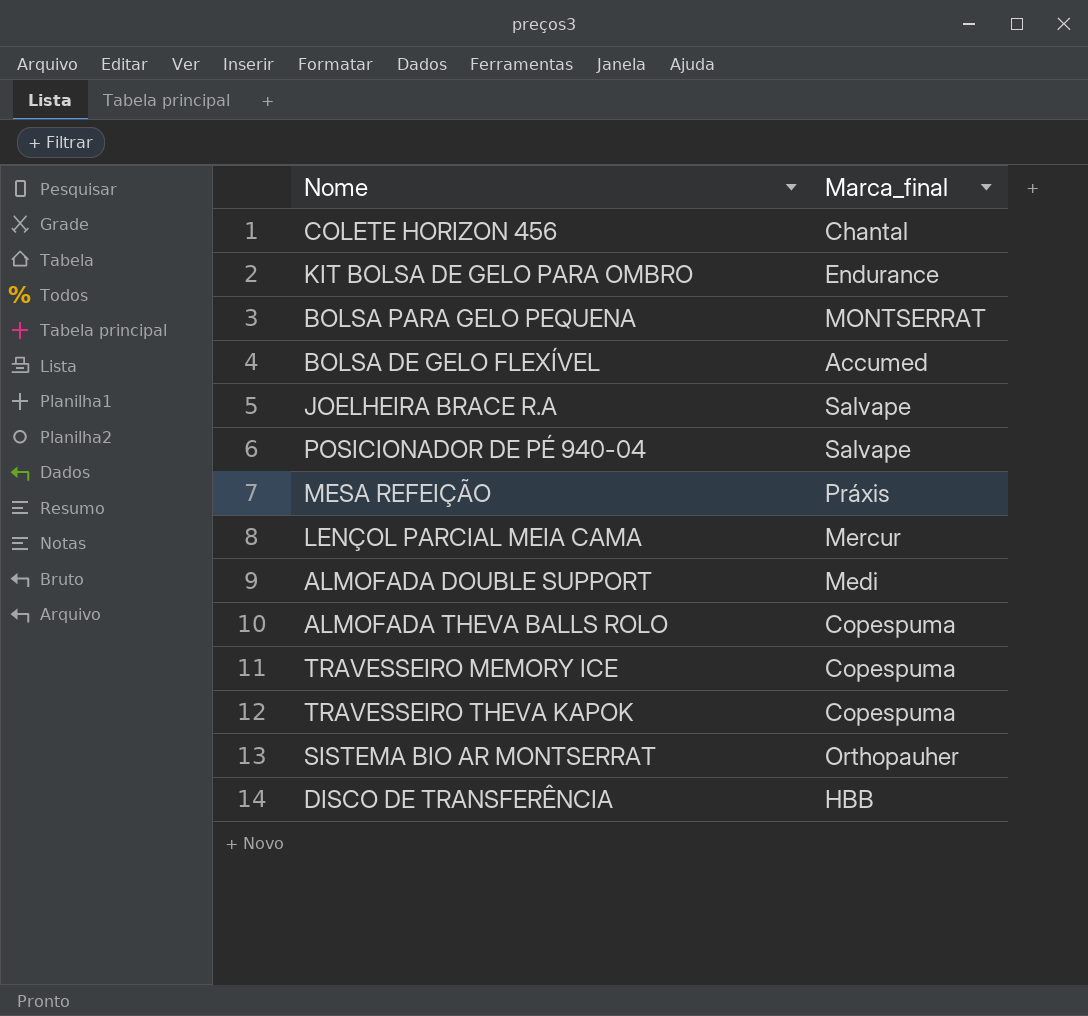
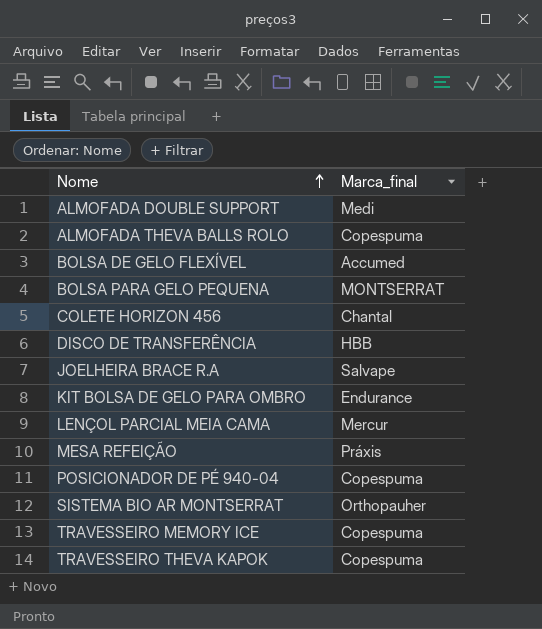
row order: none -> Nome ascending
POSICIONADOR DE PÉ 940-04 | Marca_final: Salvape -> Copespuma

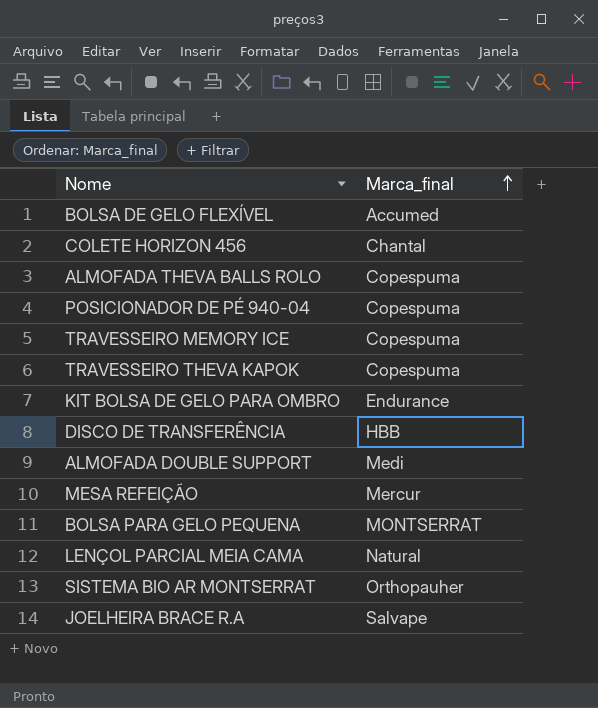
row order: Nome ascending -> Marca_final ascending
MESA REFEIÇÃO | Marca_final: Práxis -> Mercur
LENÇOL PARCIAL MEIA CAMA | Marca_final: Mercur -> Natural

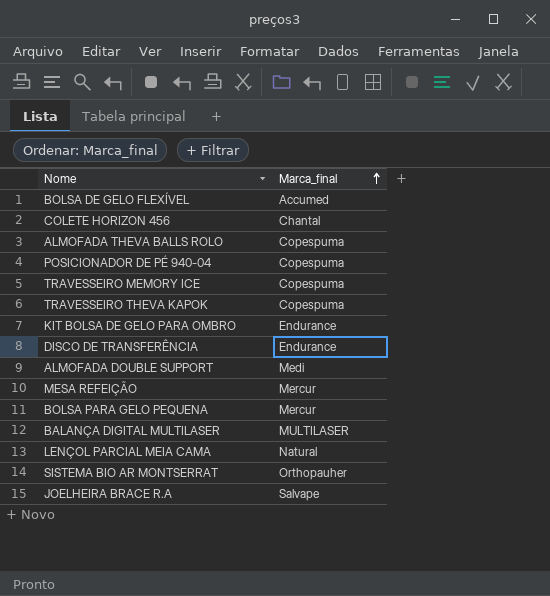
DISCO DE TRANSFERÊNCIA | Marca_final: HBB -> Endurance
BOLSA PARA GELO PEQUENA | Marca_final: MONTSERRAT -> Mercur
row BALANÇA DIGITAL MULTILASER: none -> MULTILASER

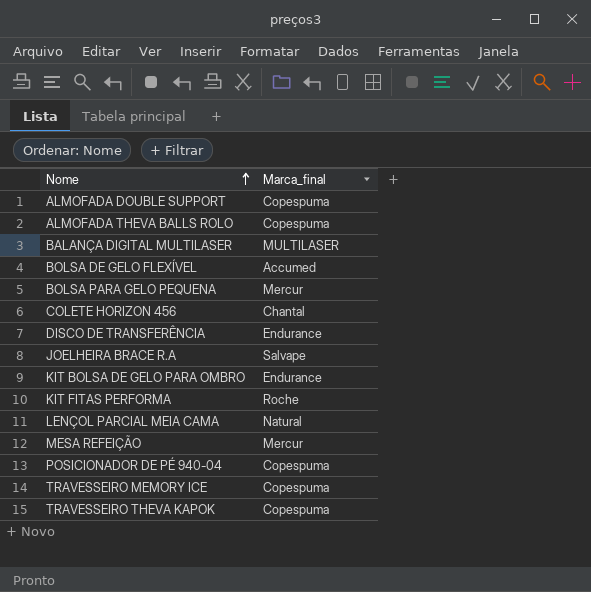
row order: Marca_final ascending -> Nome ascending
row SISTEMA BIO AR MONTSERRAT: Orthopauher -> none
ALMOFADA DOUBLE SUPPORT | Marca_final: Medi -> Copespuma
row KIT FITAS PERFORMA: none -> Roche

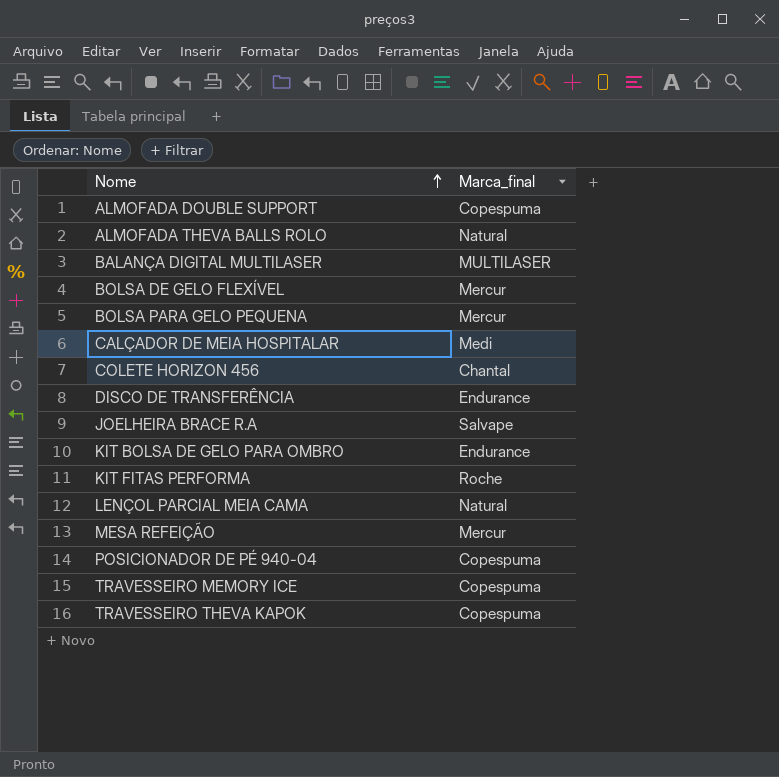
ALMOFADA THEVA BALLS ROLO | Marca_final: Copespuma -> Natural
BOLSA DE GELO FLEXÍVEL | Marca_final: Accumed -> Mercur
row CALÇADOR DE MEIA HOSPITALAR: none -> Medi

